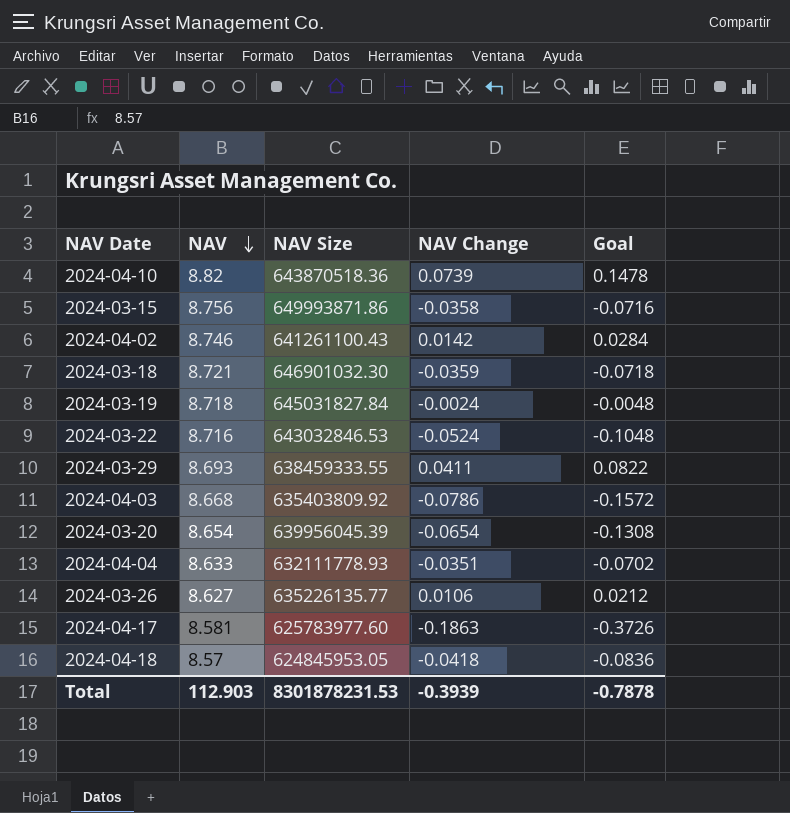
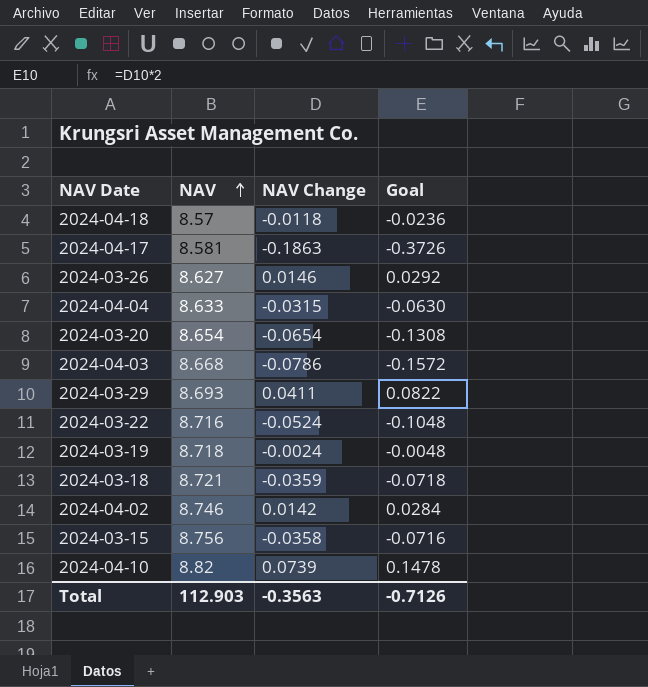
row order: NAV descending -> NAV ascending
column NAV Size | position: 3 -> none
2024-04-18 | NAV Change: -0.0418 -> -0.0118
2024-04-18 | Goal: -0.0836 -> -0.0236
2024-03-26 | NAV Change: 0.0106 -> 0.0146
2024-03-26 | Goal: 0.0212 -> 0.0292
2024-04-04 | NAV Change: -0.0351 -> -0.0315
2024-04-04 | Goal: -0.0702 -> -0.0630
Total | NAV Change: -0.3939 -> -0.3563
Total | Goal: -0.7878 -> -0.7126

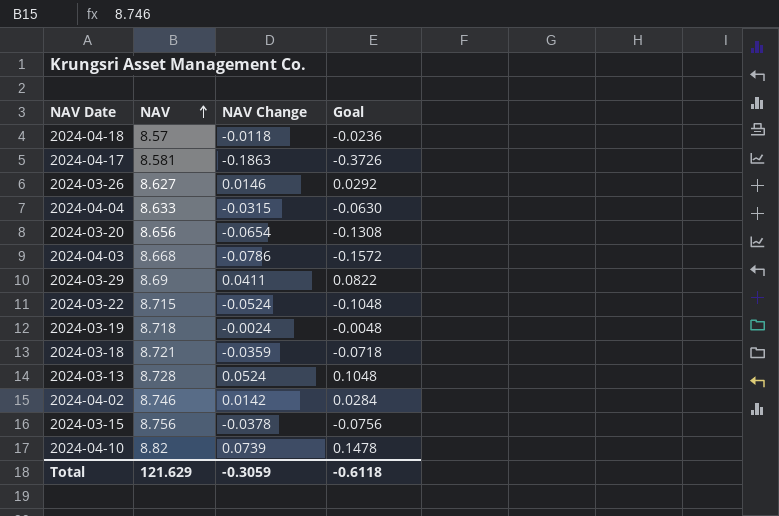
2024-03-20 | NAV: 8.654 -> 8.656
2024-03-29 | NAV: 8.693 -> 8.69
2024-03-22 | NAV: 8.716 -> 8.715
row 2024-03-13: none -> 8.728 | 0.0524 | 0.1048
2024-03-15 | NAV Change: -0.0358 -> -0.0378
2024-03-15 | Goal: -0.0716 -> -0.0756
Total | NAV: 112.903 -> 121.629
Total | NAV Change: -0.3563 -> -0.3059
Total | Goal: -0.7126 -> -0.6118

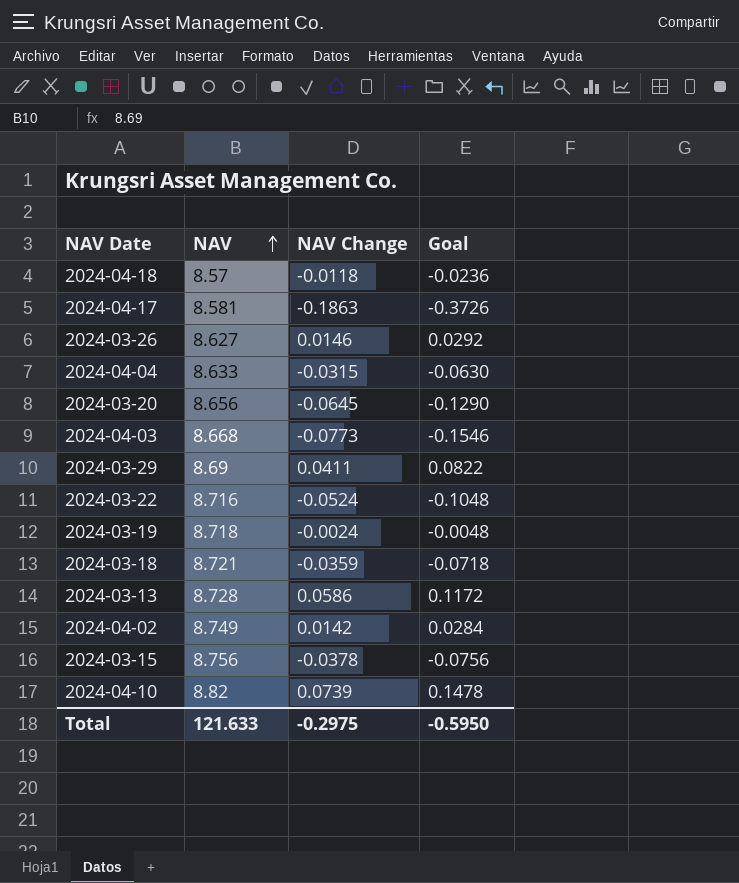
2024-03-20 | NAV Change: -0.0654 -> -0.0645
2024-03-20 | Goal: -0.1308 -> -0.1290
2024-04-03 | NAV Change: -0.0786 -> -0.0773
2024-04-03 | Goal: -0.1572 -> -0.1546
2024-03-22 | NAV: 8.715 -> 8.716
2024-03-13 | NAV Change: 0.0524 -> 0.0586
2024-03-13 | Goal: 0.1048 -> 0.1172
2024-04-02 | NAV: 8.746 -> 8.749
Total | NAV: 121.629 -> 121.633
Total | NAV Change: -0.3059 -> -0.2975
Total | Goal: -0.6118 -> -0.5950

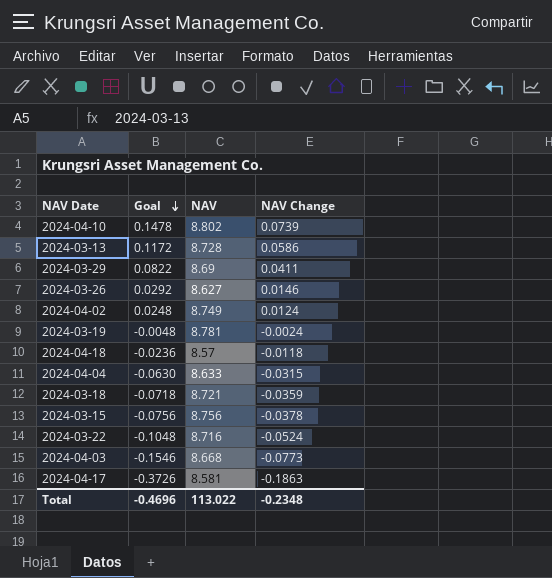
row order: NAV ascending -> Goal descending
column Goal | position: 4 -> 2
row 2024-03-20: 8.656 | -0.0645 | -0.1290 -> none
2024-04-10 | NAV: 8.82 -> 8.802
2024-04-02 | Goal: 0.0284 -> 0.0248
2024-04-02 | NAV Change: 0.0142 -> 0.0124
2024-03-19 | NAV: 8.718 -> 8.781
Total | Goal: -0.5950 -> -0.4696
Total | NAV: 121.633 -> 113.022
Total | NAV Change: -0.2975 -> -0.2348

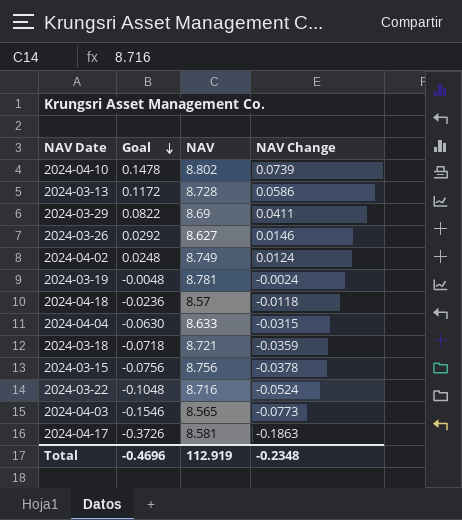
2024-04-03 | NAV: 8.668 -> 8.565
Total | NAV: 113.022 -> 112.919

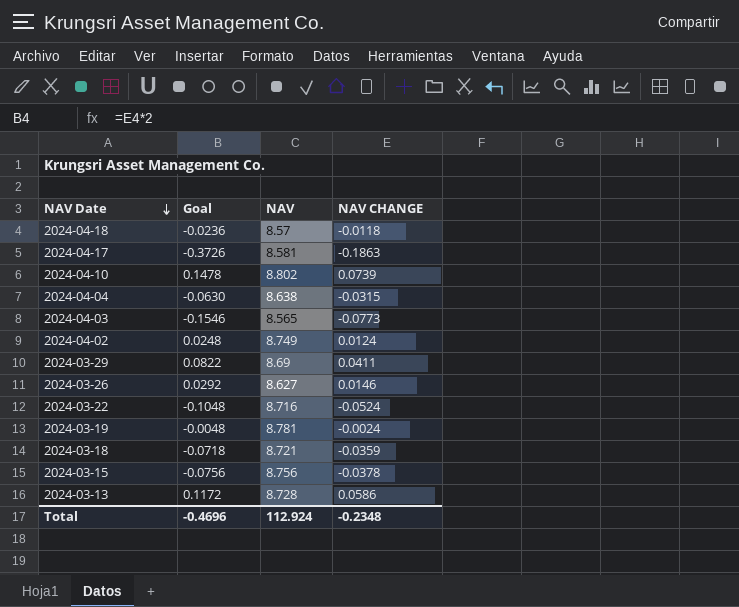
row order: Goal descending -> NAV Date descending
column name: NAV Change -> NAV CHANGE
2024-04-04 | NAV: 8.633 -> 8.638
Total | NAV: 112.919 -> 112.924

